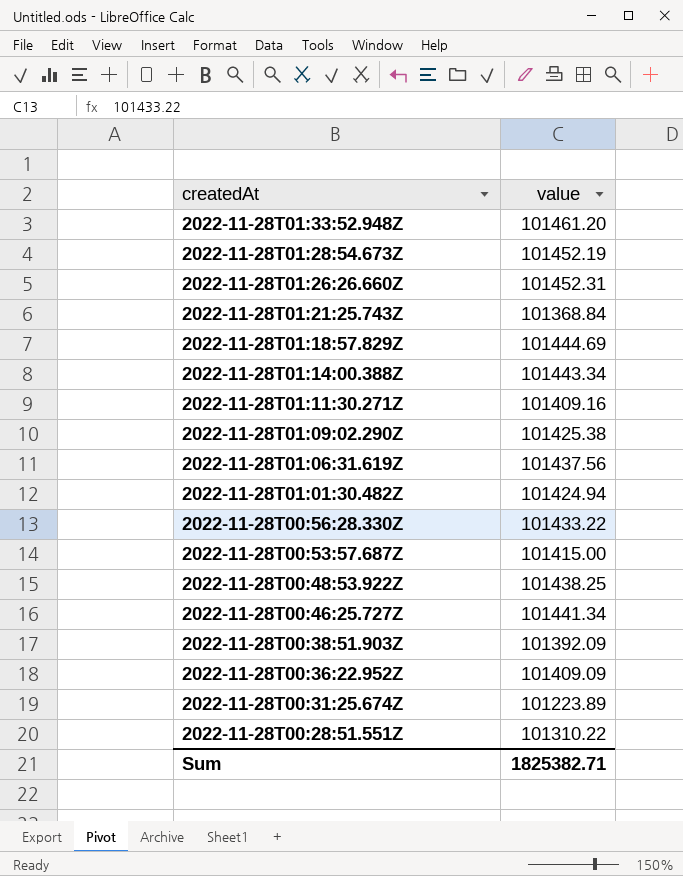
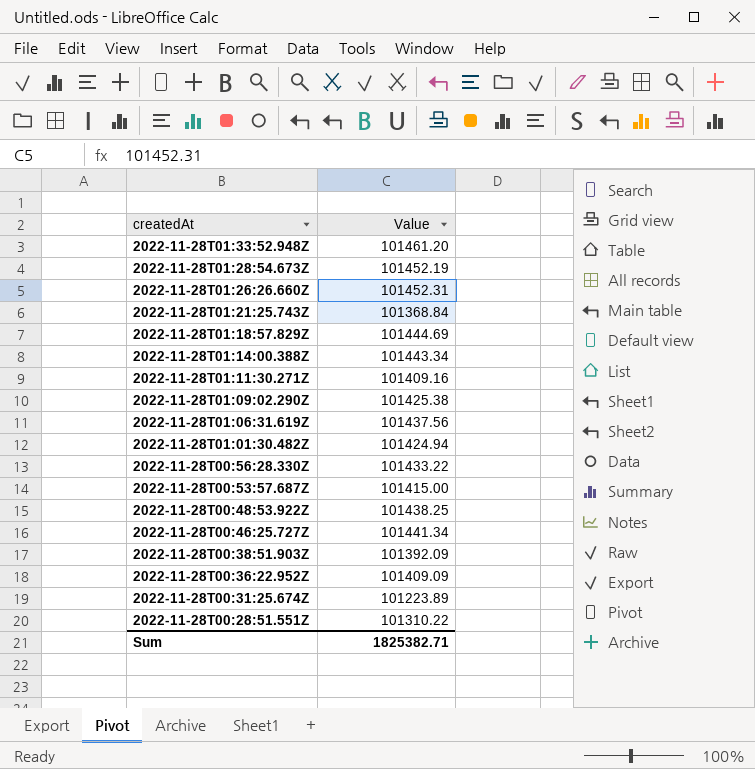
column name: value -> Value

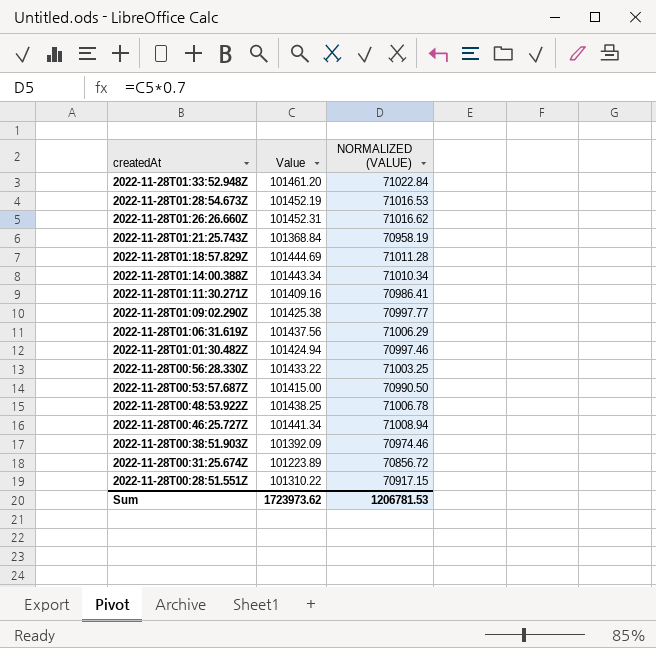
column NORMALIZED (VALUE) | formula: none -> [Value] * 0.7
row 2022-11-28T00:36:22.952Z: 101409.09 -> none
Sum | Value: 1825382.71 -> 1723973.62

